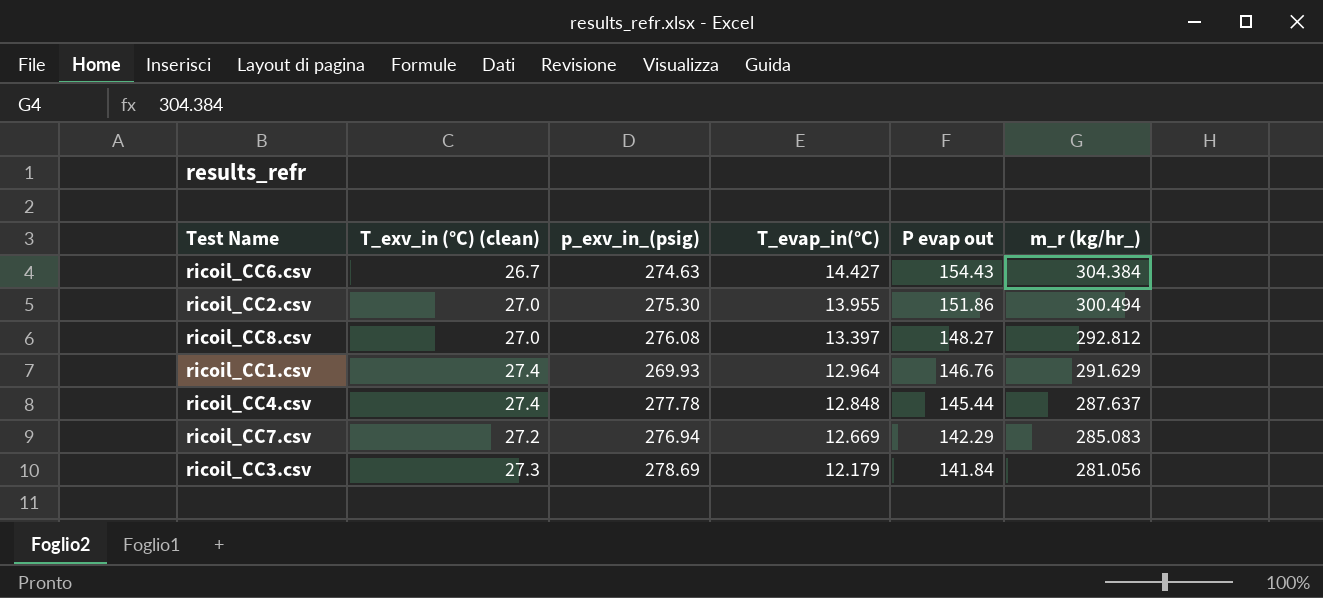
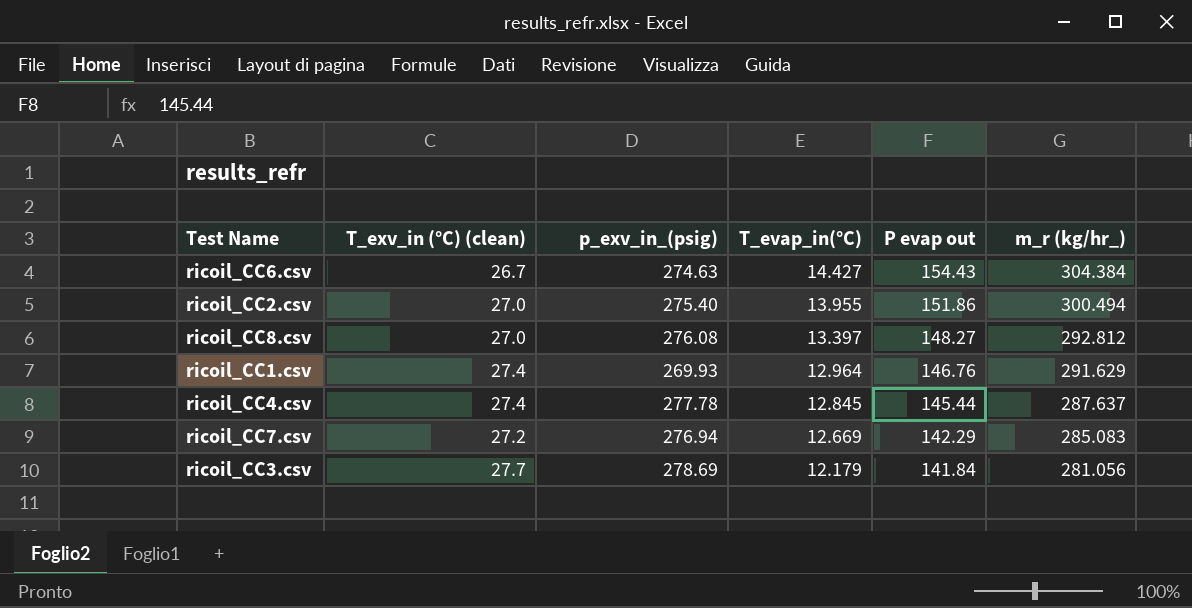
ricoil_CC2.csv | p_exv_in_(psig): 275.30 -> 275.40
ricoil_CC4.csv | T_evap_in(°C): 12.848 -> 12.845
ricoil_CC3.csv | T_exv_in (°C) (clean): 27.3 -> 27.7

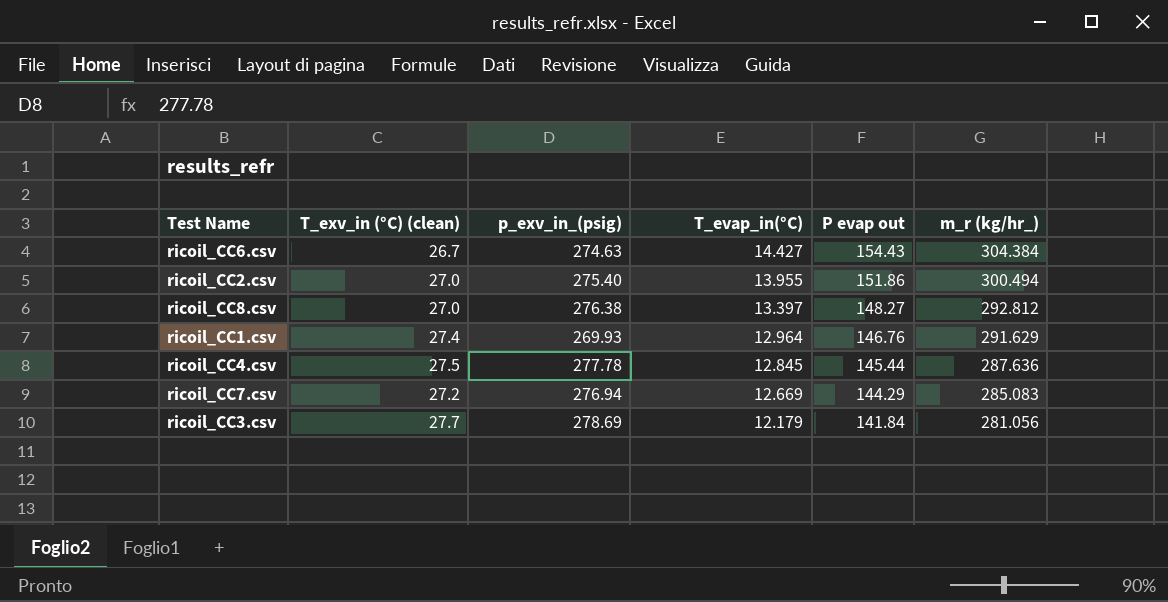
ricoil_CC8.csv | p_exv_in_(psig): 276.08 -> 276.38
ricoil_CC4.csv | T_exv_in (°C) (clean): 27.4 -> 27.5
ricoil_CC4.csv | m_r (kg/hr_): 287.637 -> 287.636
ricoil_CC7.csv | P evap out: 142.29 -> 144.29

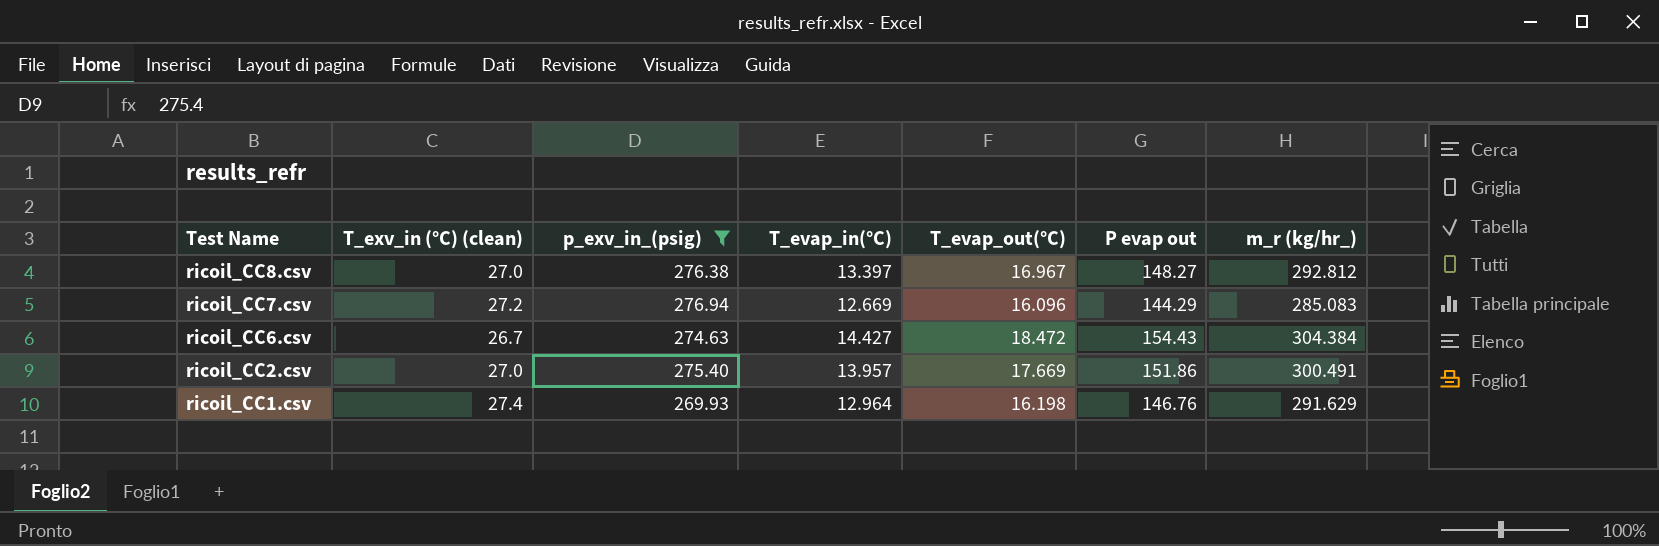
filter: none -> p_exv_in_(psig) <= 276.94
row order: T_evap_in(°C) descending -> Test Name descending
column T_evap_out(°C) | position: none -> 5
ricoil_CC2.csv | T_evap_in(°C): 13.955 -> 13.957
ricoil_CC2.csv | m_r (kg/hr_): 300.494 -> 300.491

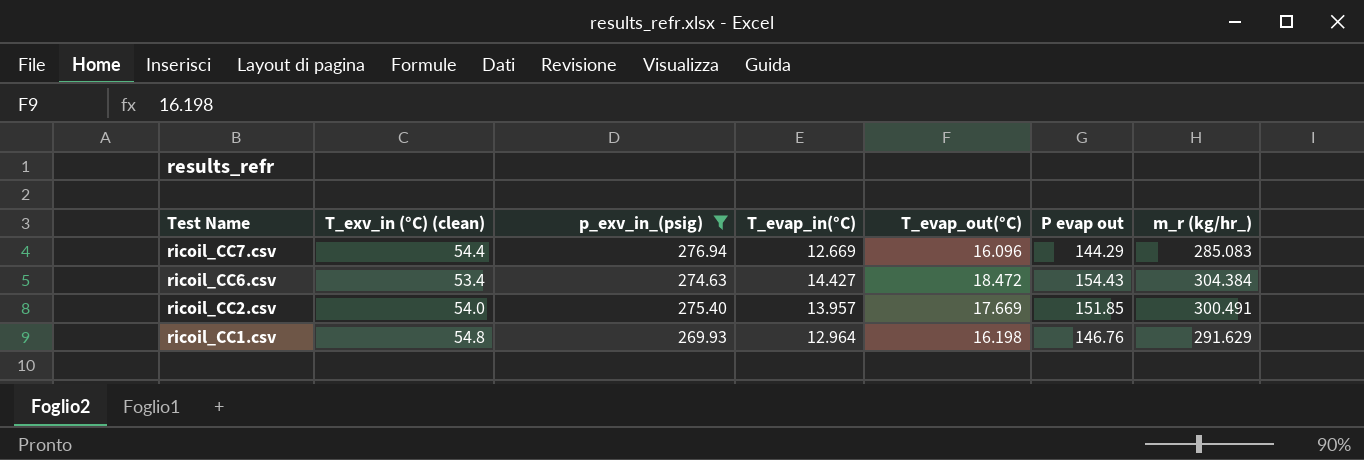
row ricoil_CC8.csv: 27.0 | 276.38 | 13.397 | 16.967 | 148.27 | 292.812 -> none
ricoil_CC7.csv | T_exv_in (°C) (clean): 27.2 -> 54.4
ricoil_CC6.csv | T_exv_in (°C) (clean): 26.7 -> 53.4
ricoil_CC2.csv | T_exv_in (°C) (clean): 27.0 -> 54.0
ricoil_CC2.csv | P evap out: 151.86 -> 151.85
ricoil_CC1.csv | T_exv_in (°C) (clean): 27.4 -> 54.8

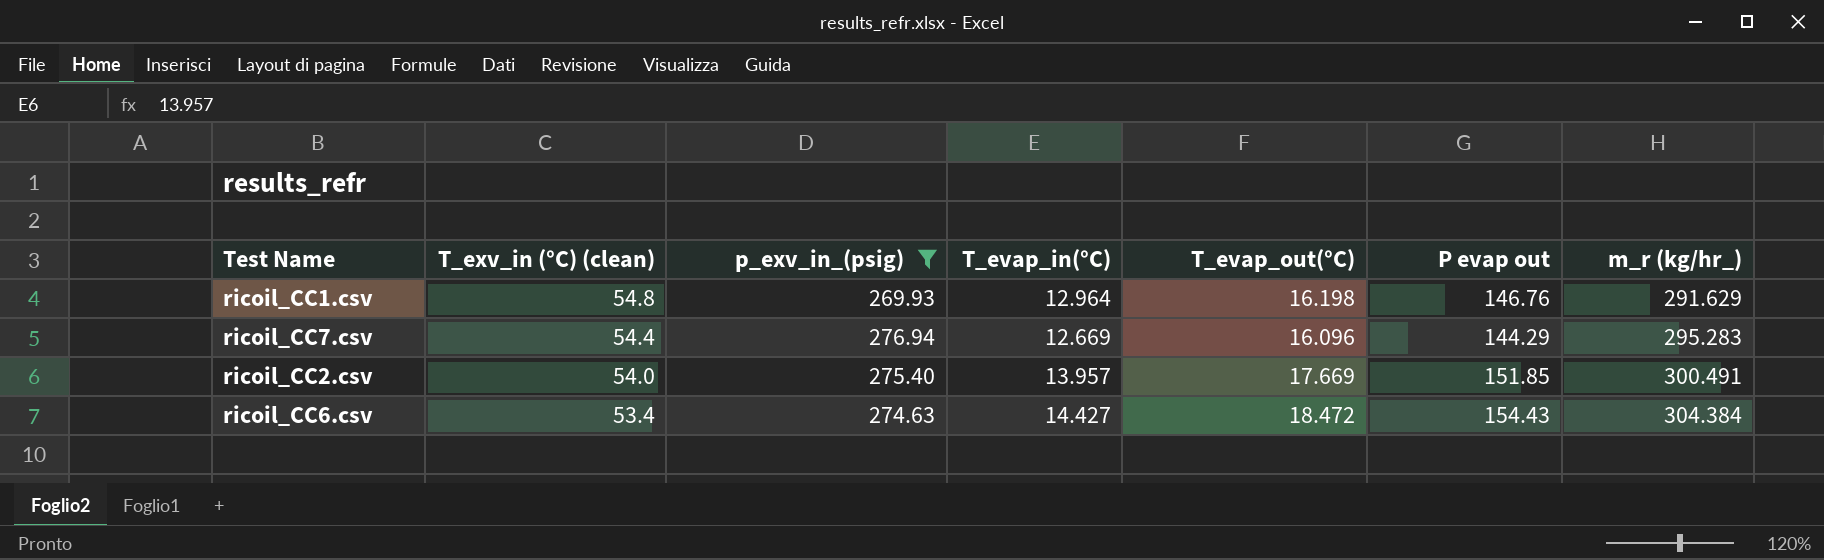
row order: Test Name descending -> T_exv_in (°C) (clean) descending
ricoil_CC7.csv | m_r (kg/hr_): 285.083 -> 295.283

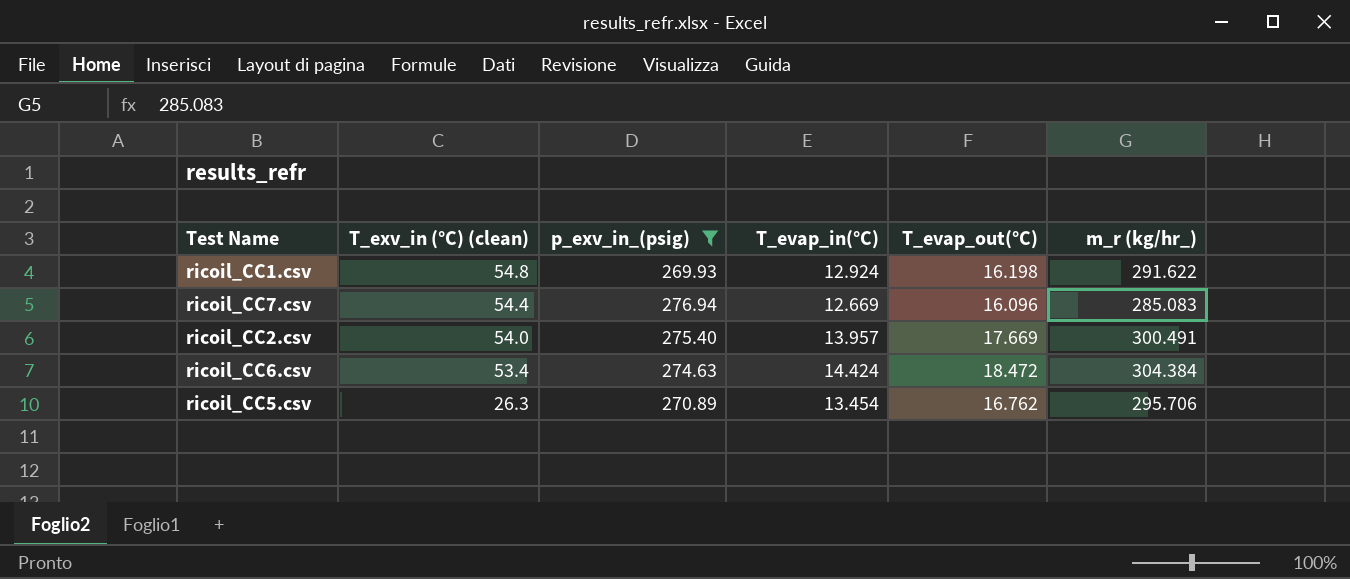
column P evap out | position: 6 -> none
ricoil_CC1.csv | T_evap_in(°C): 12.964 -> 12.924
ricoil_CC1.csv | m_r (kg/hr_): 291.629 -> 291.622
ricoil_CC7.csv | m_r (kg/hr_): 295.283 -> 285.083
ricoil_CC6.csv | T_evap_in(°C): 14.427 -> 14.424
row ricoil_CC5.csv: none -> 26.3 | 270.89 | 13.454 | 16.762 | 295.706

